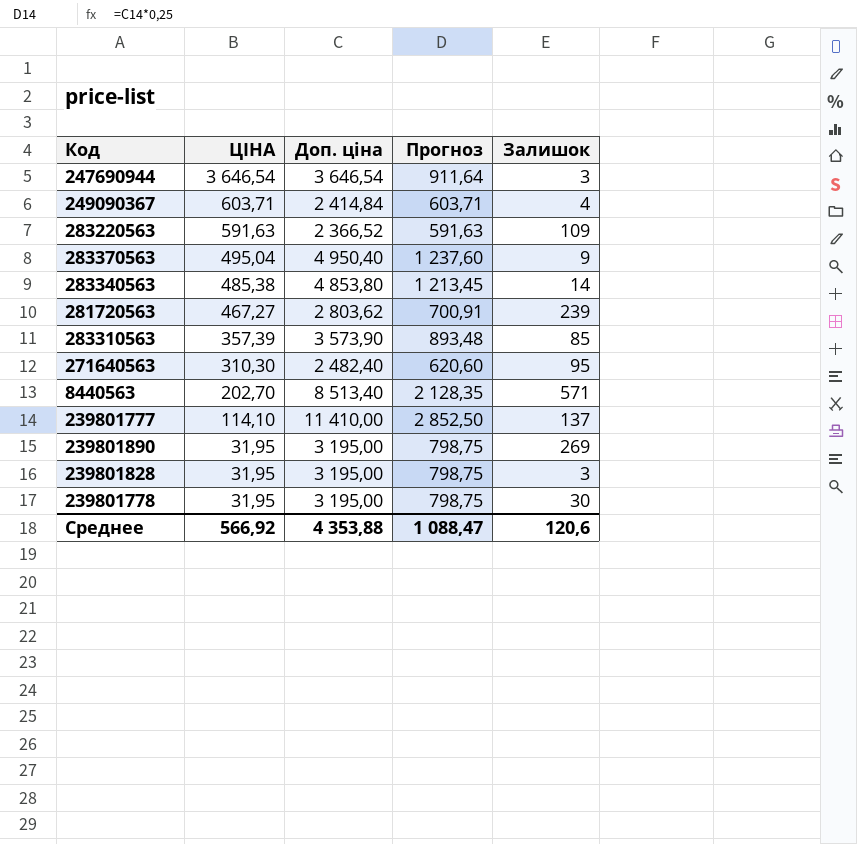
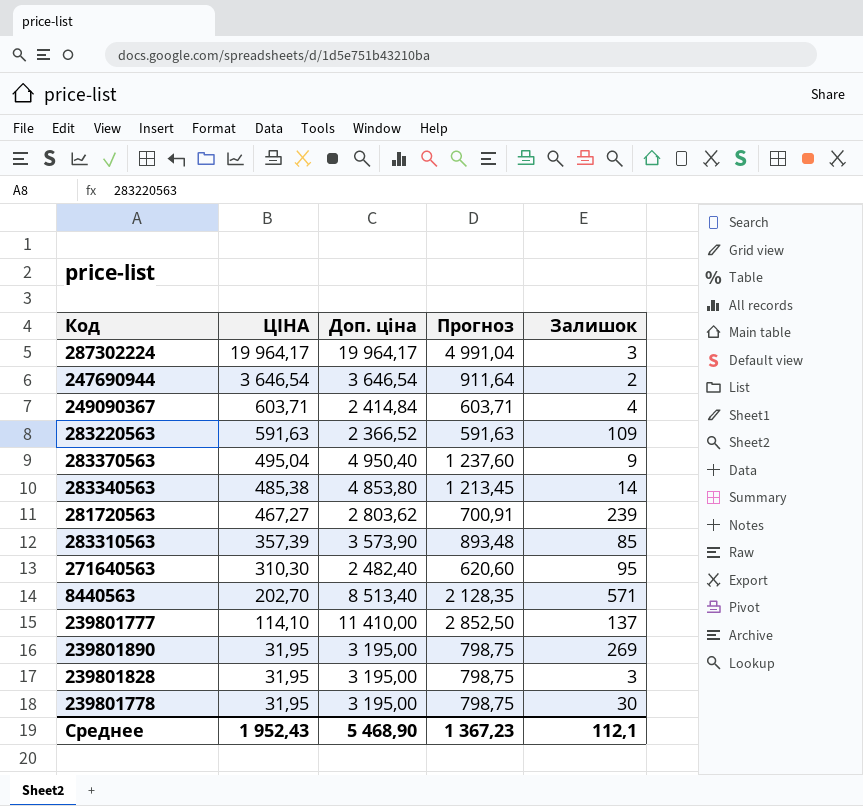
row 287302224: none -> 19 964,17 | 19 964,17 | 4 991,04 | 3
247690944 | Залишок: 3 -> 2
Среднее | ЦІНА: 566,92 -> 1 952,43
Среднее | Доп. ціна: 4 353,88 -> 5 468,90
Среднее | Прогноз: 1 088,47 -> 1 367,23
Среднее | Залишок: 120,6 -> 112,1

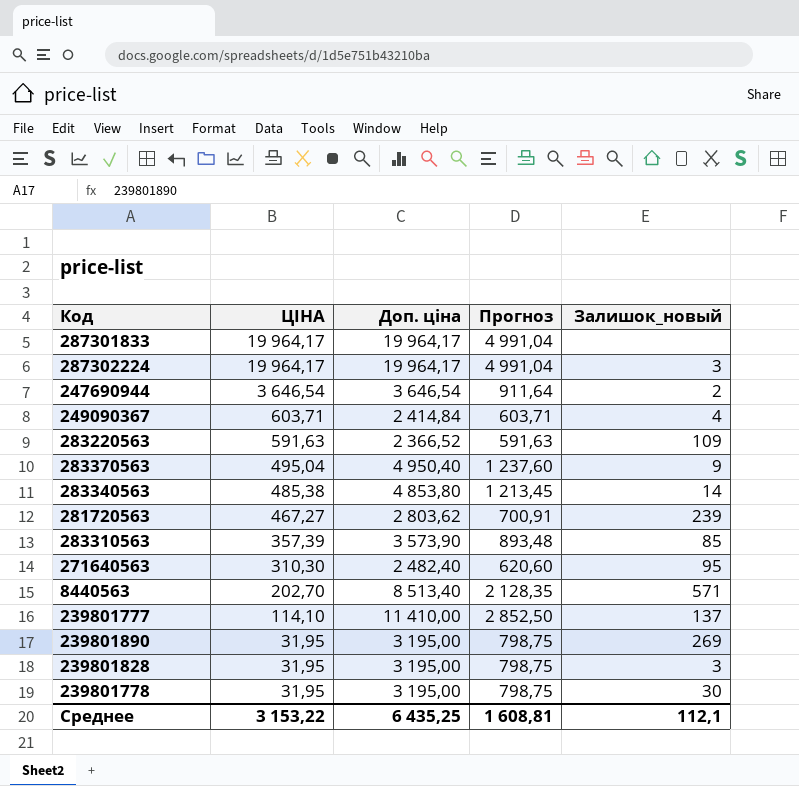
column name: Залишок -> Залишок_новый
row 287301833: none -> 19 964,17 | 19 964,17 | 4 991,04 | none
Среднее | ЦІНА: 1 952,43 -> 3 153,22
Среднее | Доп. ціна: 5 468,90 -> 6 435,25
Среднее | Прогноз: 1 367,23 -> 1 608,81

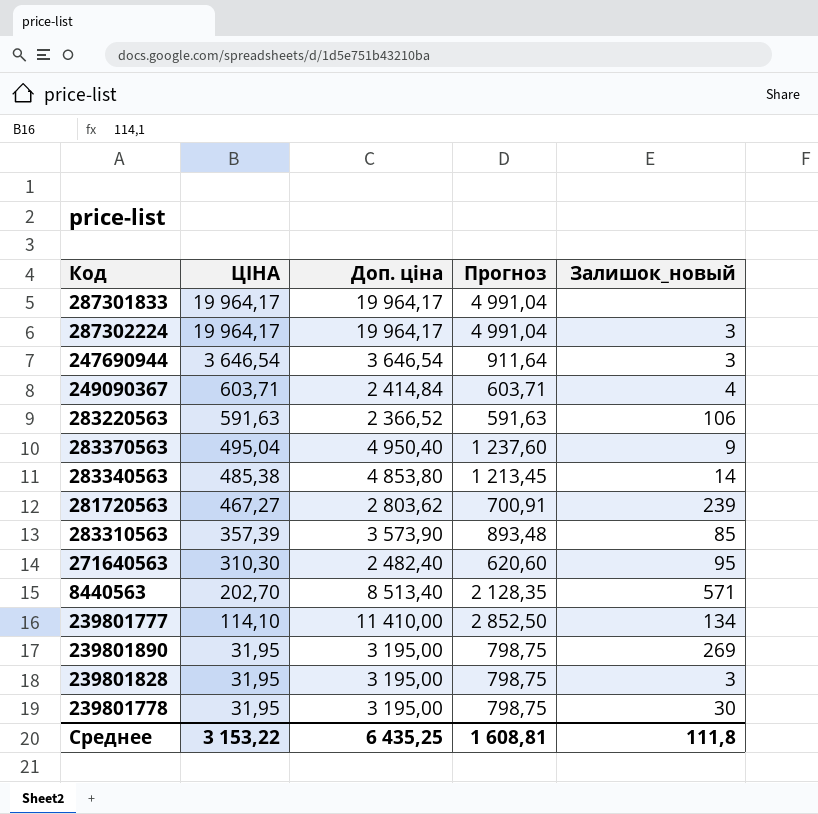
247690944 | Залишок_новый: 2 -> 3
283220563 | Залишок_новый: 109 -> 106
239801777 | Залишок_новый: 137 -> 134
Среднее | Залишок_новый: 112,1 -> 111,8

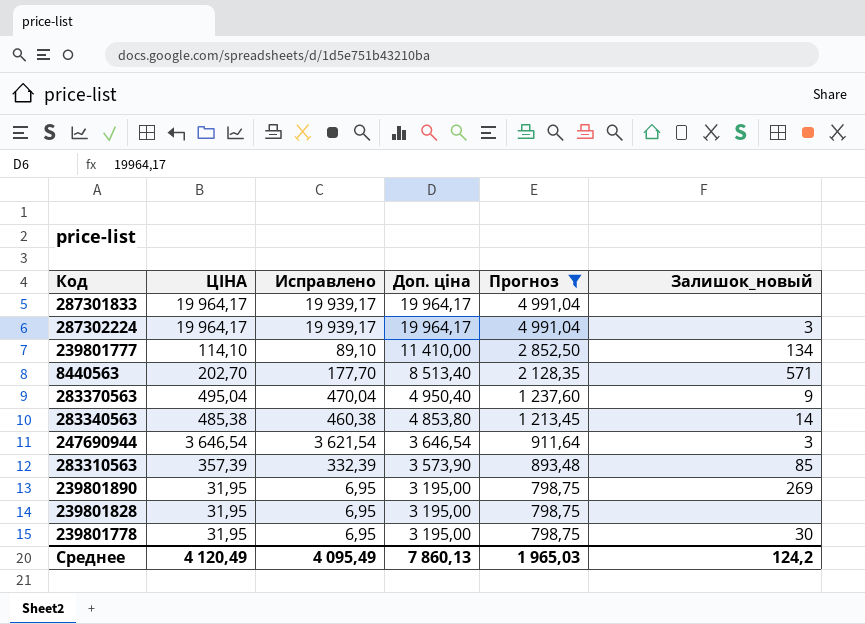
filter: none -> Прогноз >= 798,75
row order: ЦІНА descending -> Доп. ціна descending
column Исправлено | formula: none -> [ЦІНА] - 25
239801828 | Залишок_новый: 3 -> none
Среднее | ЦІНА: 3 153,22 -> 4 120,49
Среднее | Доп. ціна: 6 435,25 -> 7 860,13
Среднее | Прогноз: 1 608,81 -> 1 965,03
Среднее | Залишок_новый: 111,8 -> 124,2

